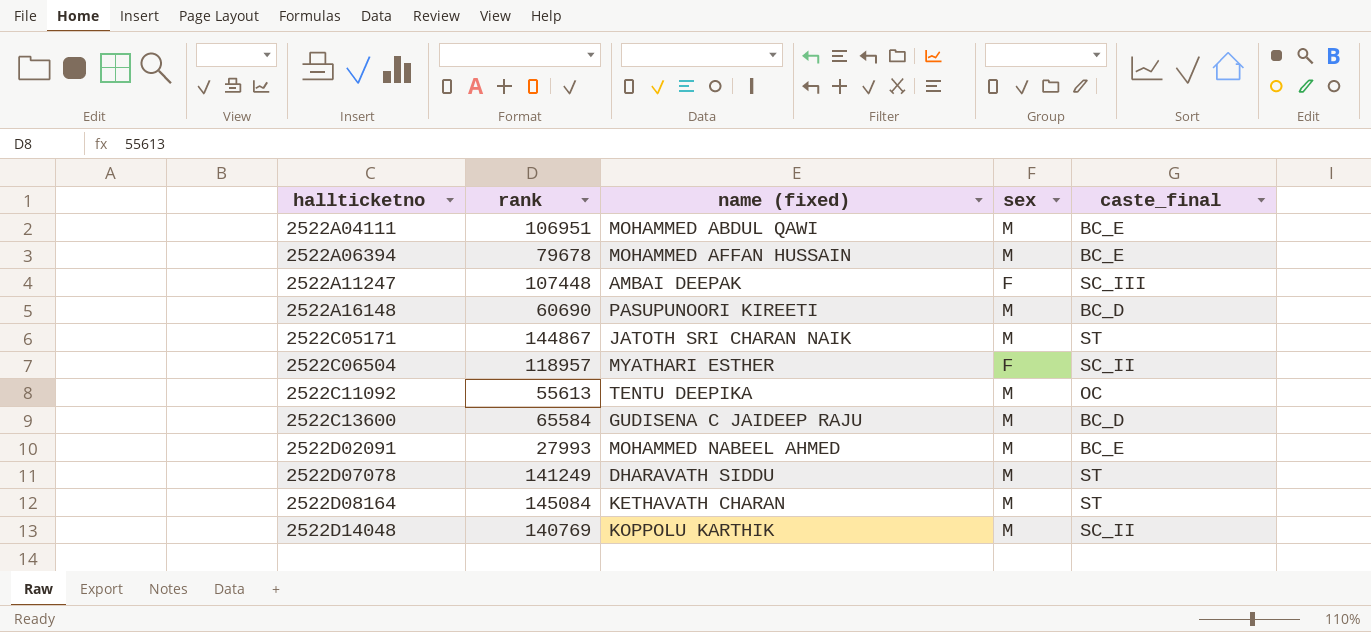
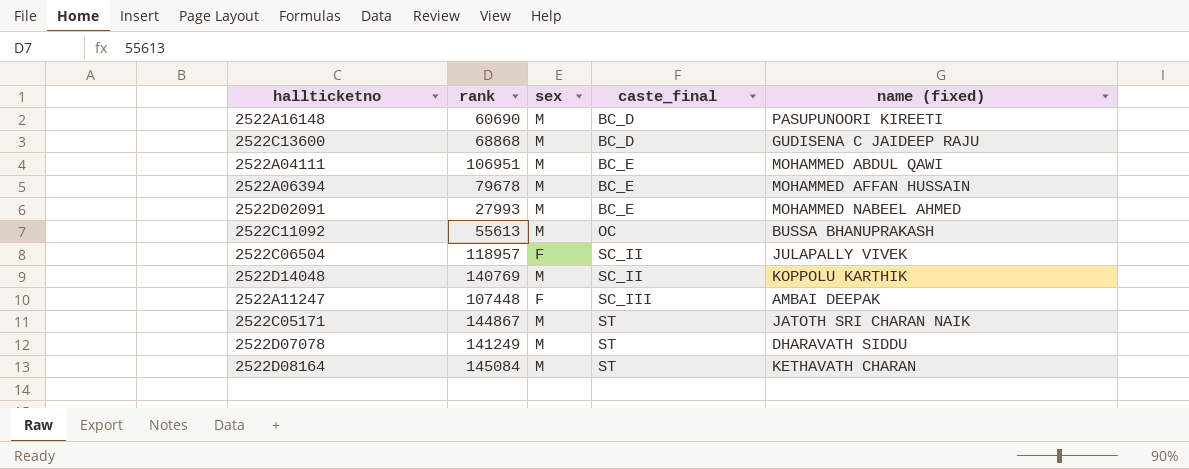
row order: hallticketno ascending -> caste_final ascending
column name (fixed) | position: 3 -> 5
2522C13600 | rank: 65584 -> 68868
2522C11092 | name (fixed): TENTU DEEPIKA -> BUSSA BHANUPRAKASH
2522C06504 | name (fixed): MYATHARI ESTHER -> JULAPALLY VIVEK

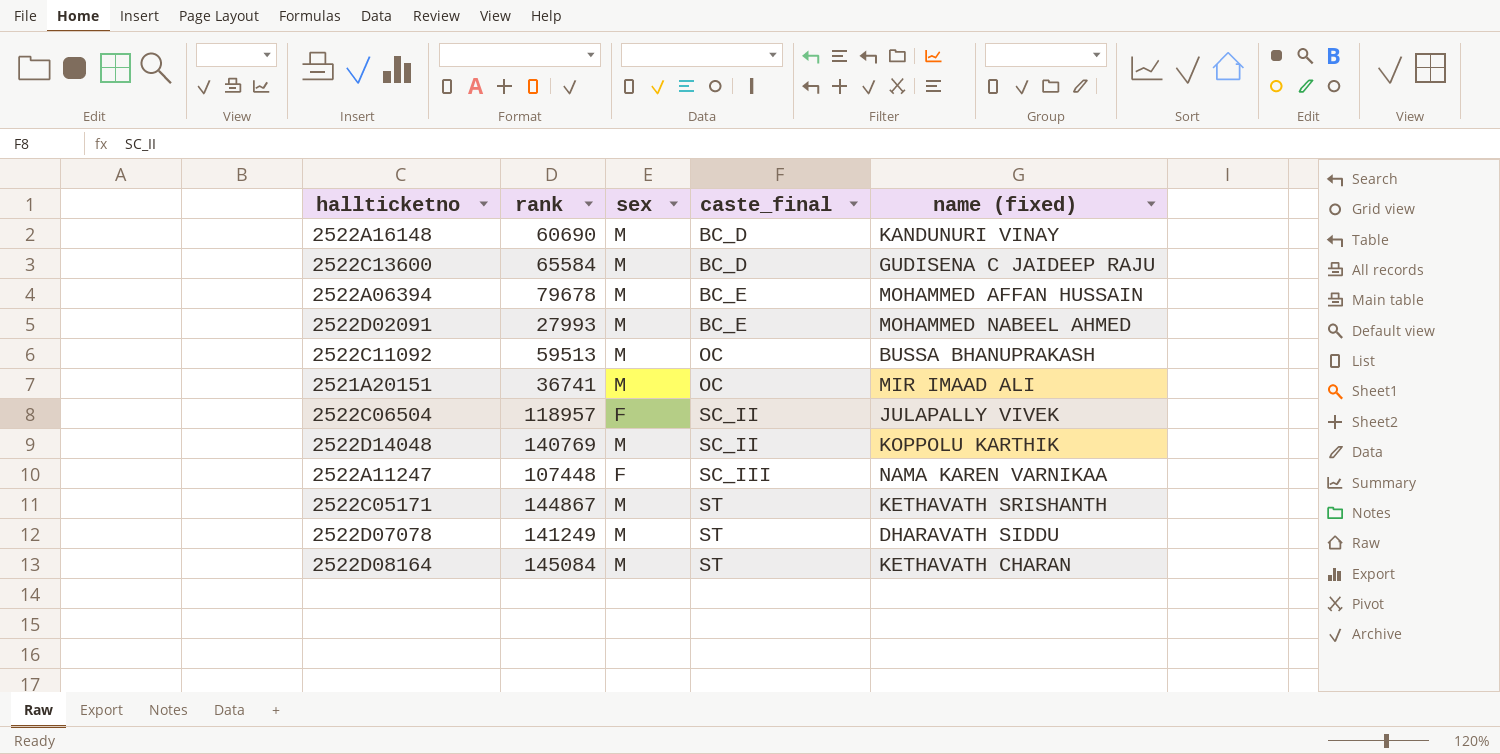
row 2522A04111: 106951 | M | BC_E | MOHAMMED ABDUL QAWI -> none
2522A16148 | name (fixed): PASUPUNOORI KIREETI -> KANDUNURI VINAY
2522C13600 | rank: 68868 -> 65584
2522C11092 | rank: 55613 -> 59513
row 2521A20151: none -> 36741 | M | OC | MIR IMAAD ALI
2522A11247 | name (fixed): AMBAI DEEPAK -> NAMA KAREN VARNIKAA
2522C05171 | name (fixed): JATOTH SRI CHARAN NAIK -> KETHAVATH SRISHANTH

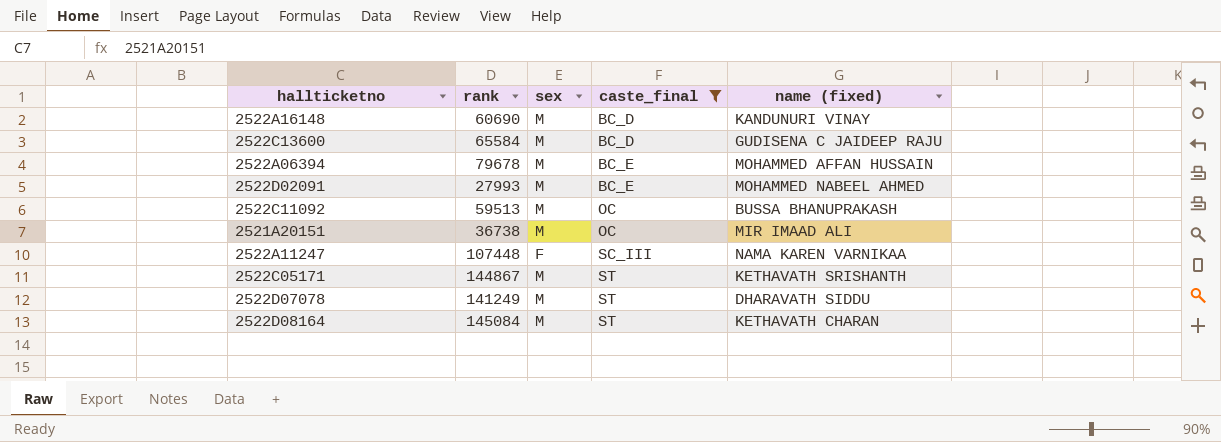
filter: none -> caste_final != SC_II
2521A20151 | rank: 36741 -> 36738

